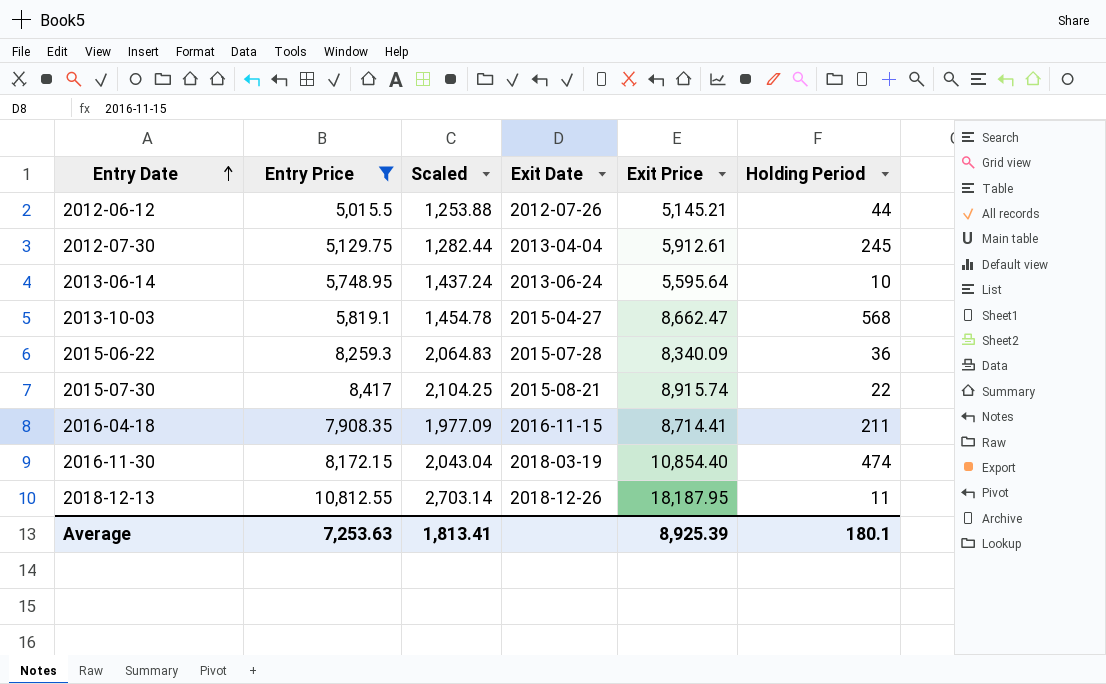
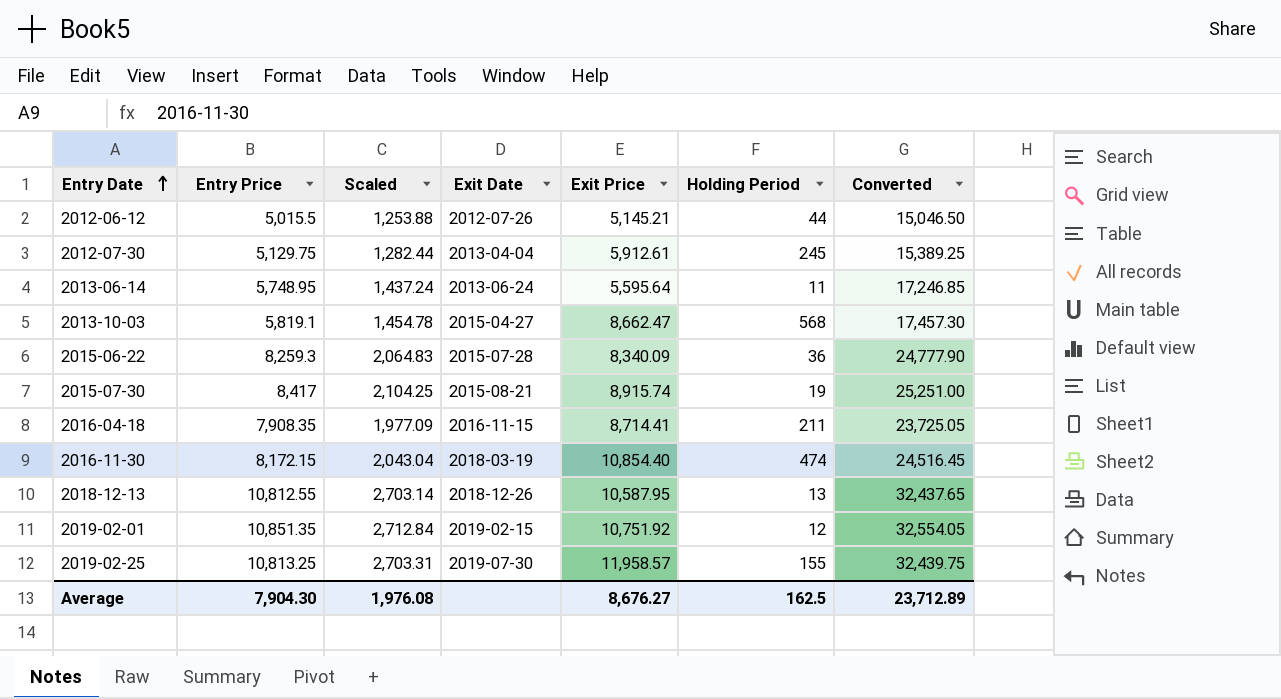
filter: Entry Price <= 10,812.55 -> none
column Converted | formula: none -> [Entry Price] * 3
2013-06-14 | Holding Period: 10 -> 11
2015-07-30 | Holding Period: 22 -> 19
2018-12-13 | Exit Price: 18,187.95 -> 10,587.95
2018-12-13 | Holding Period: 11 -> 13
Average | Entry Price: 7,253.63 -> 7,904.30
Average | Scaled: 1,813.41 -> 1,976.08
Average | Exit Price: 8,925.39 -> 8,676.27
Average | Holding Period: 180.1 -> 162.5

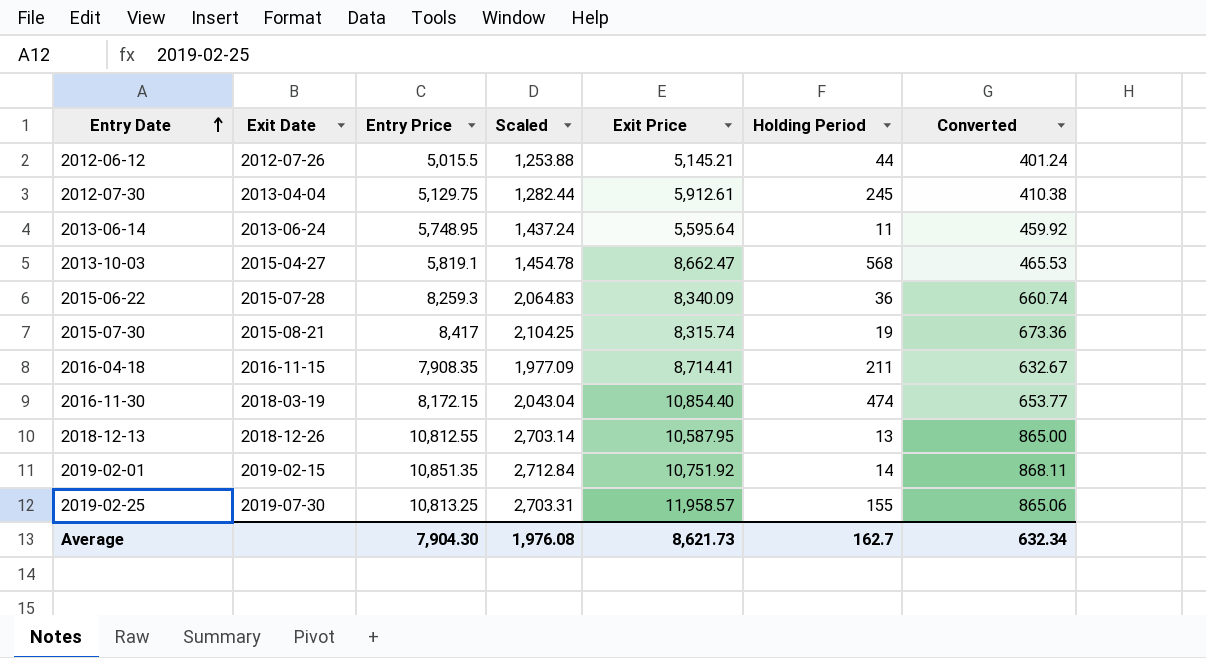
column Exit Date | position: 4 -> 2
column Converted | formula: [Entry Price] * 3 -> [Entry Price] * 0.08
2015-07-30 | Exit Price: 8,915.74 -> 8,315.74
2019-02-01 | Holding Period: 12 -> 14
Average | Exit Price: 8,676.27 -> 8,621.73
Average | Holding Period: 162.5 -> 162.7
Average | Converted: 23,712.89 -> 632.34

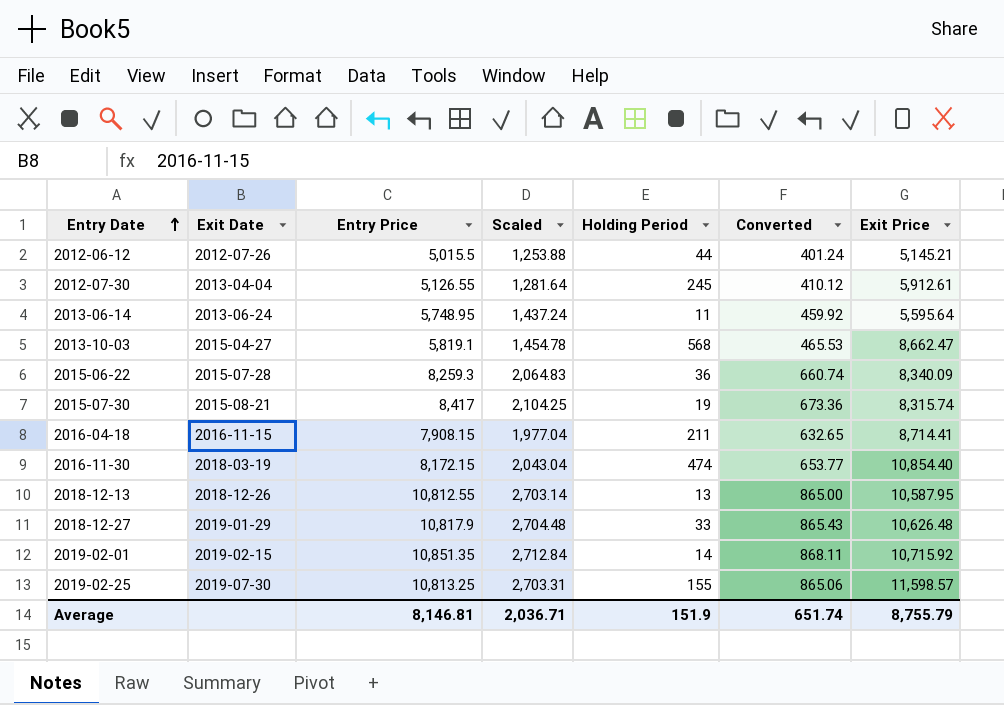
column Exit Price | position: 5 -> 7
2012-07-30 | Entry Price: 5,129.75 -> 5,126.55
2012-07-30 | Scaled: 1,282.44 -> 1,281.64
2012-07-30 | Converted: 410.38 -> 410.12
2016-04-18 | Entry Price: 7,908.35 -> 7,908.15
2016-04-18 | Scaled: 1,977.09 -> 1,977.04
2016-04-18 | Converted: 632.67 -> 632.65
row 2018-12-27: none -> 2019-01-29 | 10,817.9 | 2,704.48 | 33 | 865.43 | 10,626.48
2019-02-01 | Exit Price: 10,751.92 -> 10,715.92
2019-02-25 | Exit Price: 11,958.57 -> 11,598.57
Average | Entry Price: 7,904.30 -> 8,146.81
Average | Scaled: 1,976.08 -> 2,036.71
Average | Holding Period: 162.7 -> 151.9
Average | Converted: 632.34 -> 651.74
Average | Exit Price: 8,621.73 -> 8,755.79

